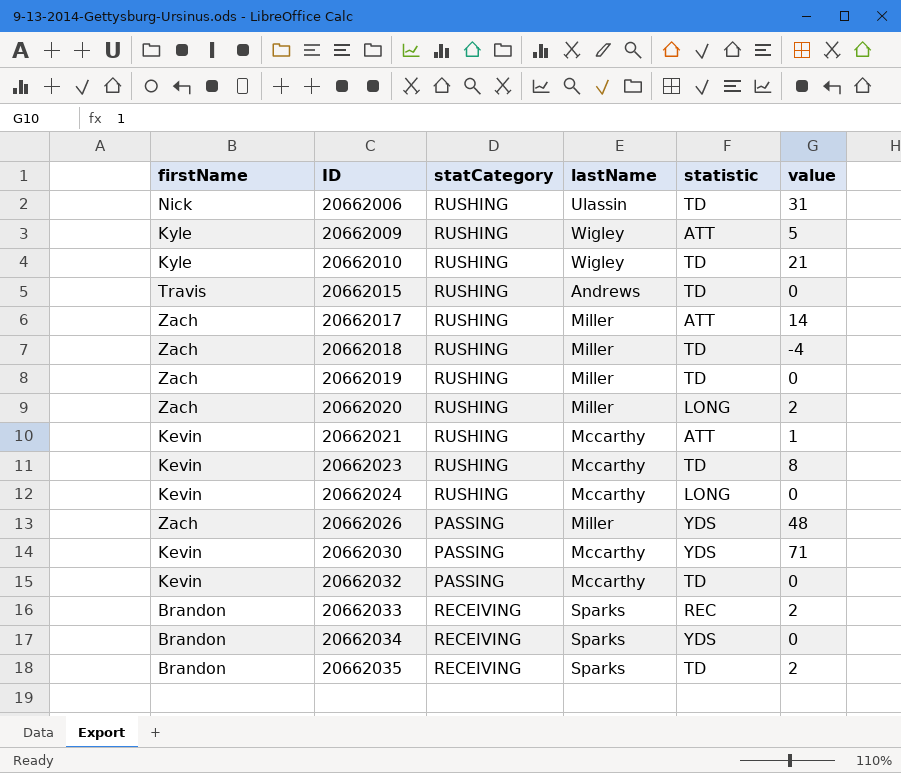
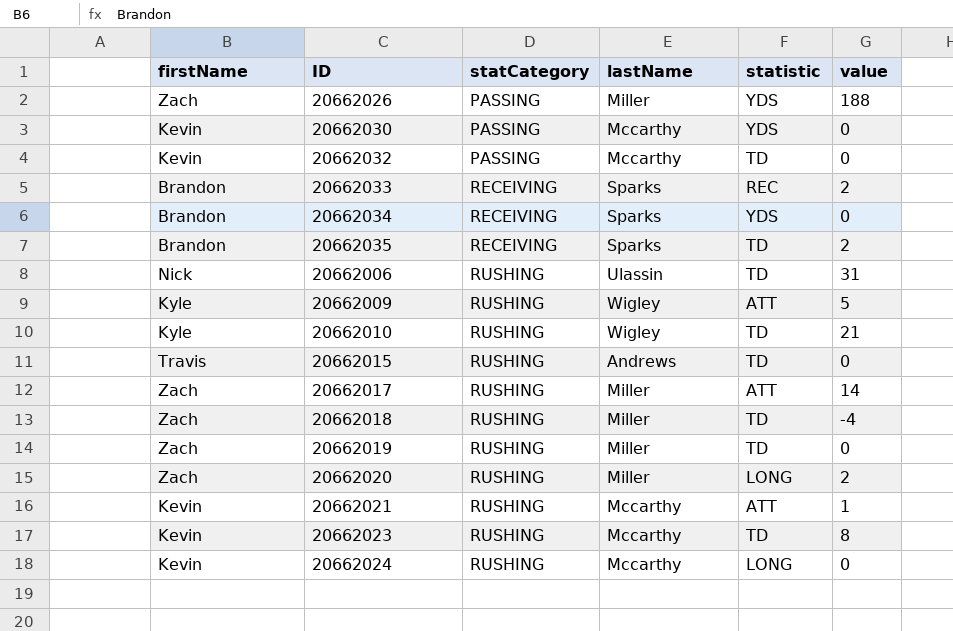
row order: ID ascending -> statCategory ascending
20662026 | value: 48 -> 188
20662030 | value: 71 -> 0

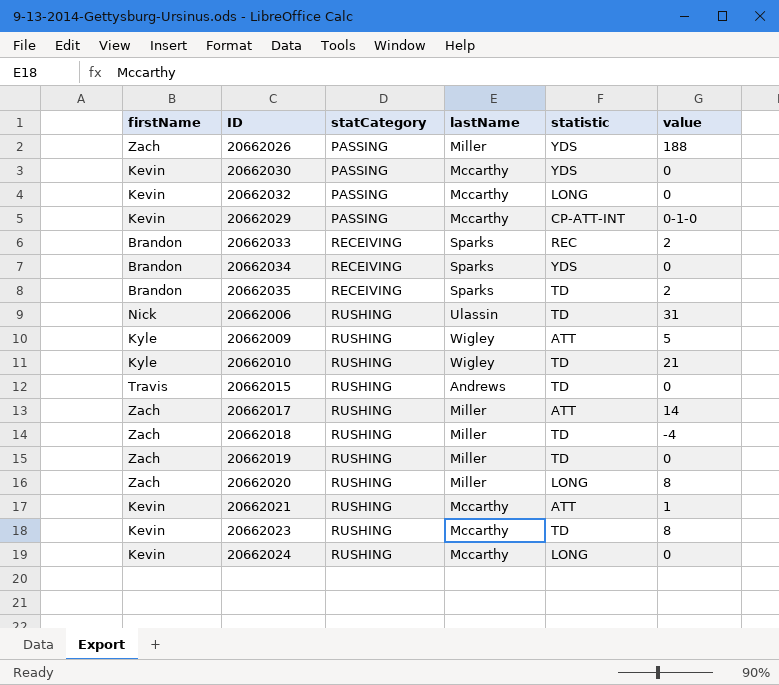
20662032 | statistic: TD -> LONG
row 20662029: none -> Kevin | PASSING | Mccarthy | CP-ATT-INT | 0-1-0
20662020 | value: 2 -> 8

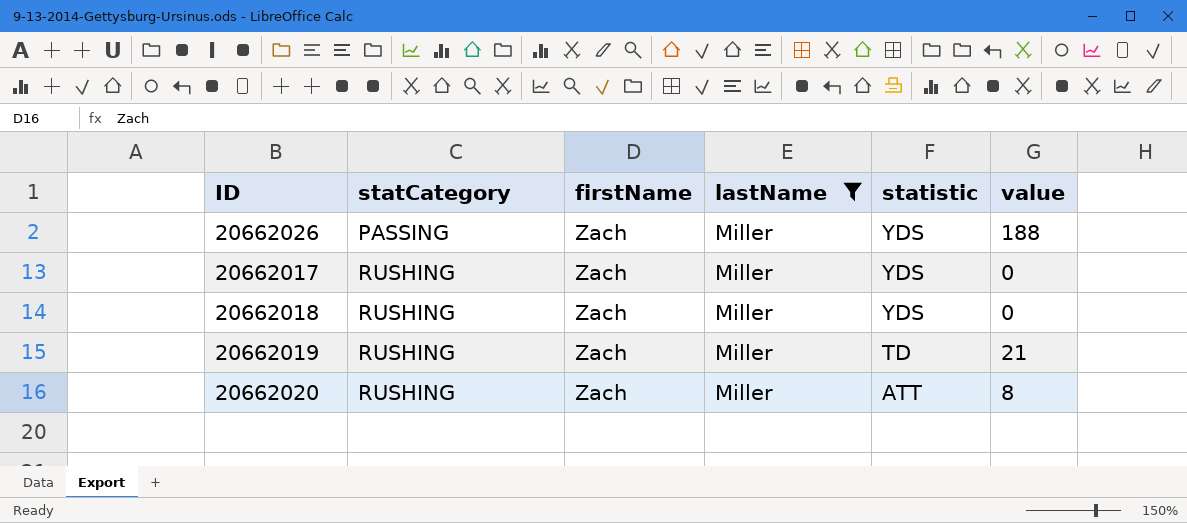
filter: none -> lastName = Miller
column firstName | position: 1 -> 3
20662017 | statistic: ATT -> YDS
20662017 | value: 14 -> 0
20662018 | statistic: TD -> YDS
20662018 | value: -4 -> 0
20662019 | value: 0 -> 21
20662020 | statistic: LONG -> ATT

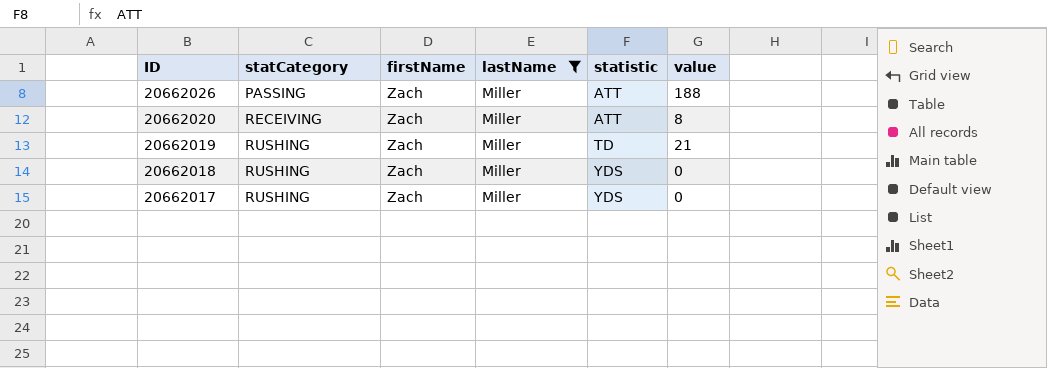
row order: statCategory ascending -> ID descending
20662026 | statistic: YDS -> ATT
20662020 | statCategory: RUSHING -> RECEIVING

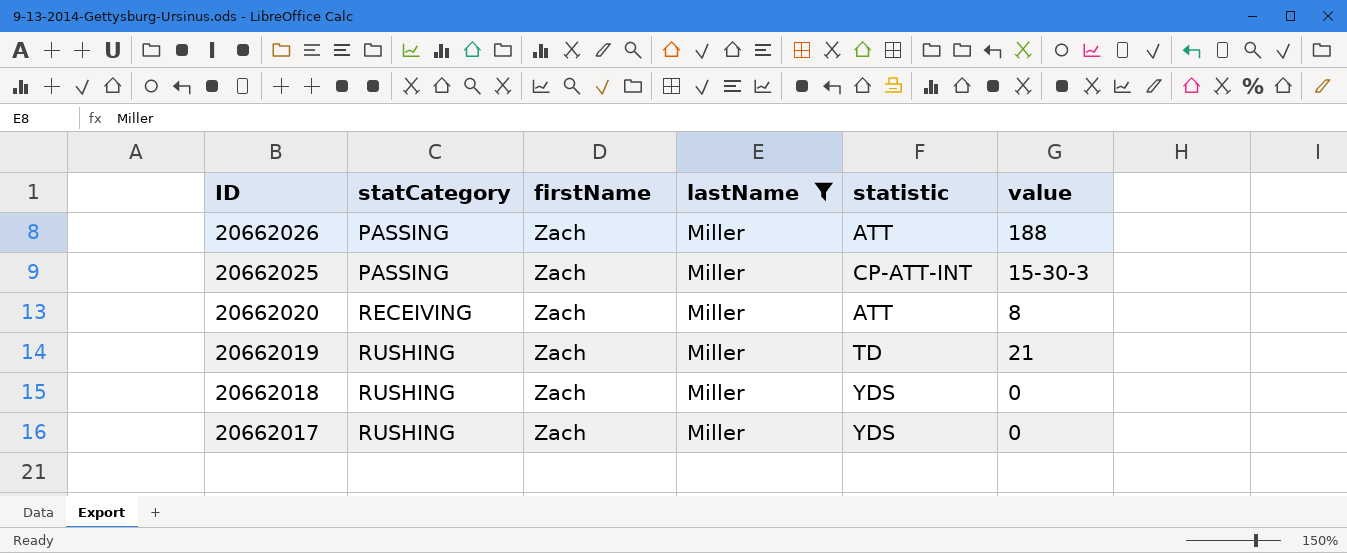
row 20662025: none -> PASSING | Zach | Miller | CP-ATT-INT | 15-30-3

